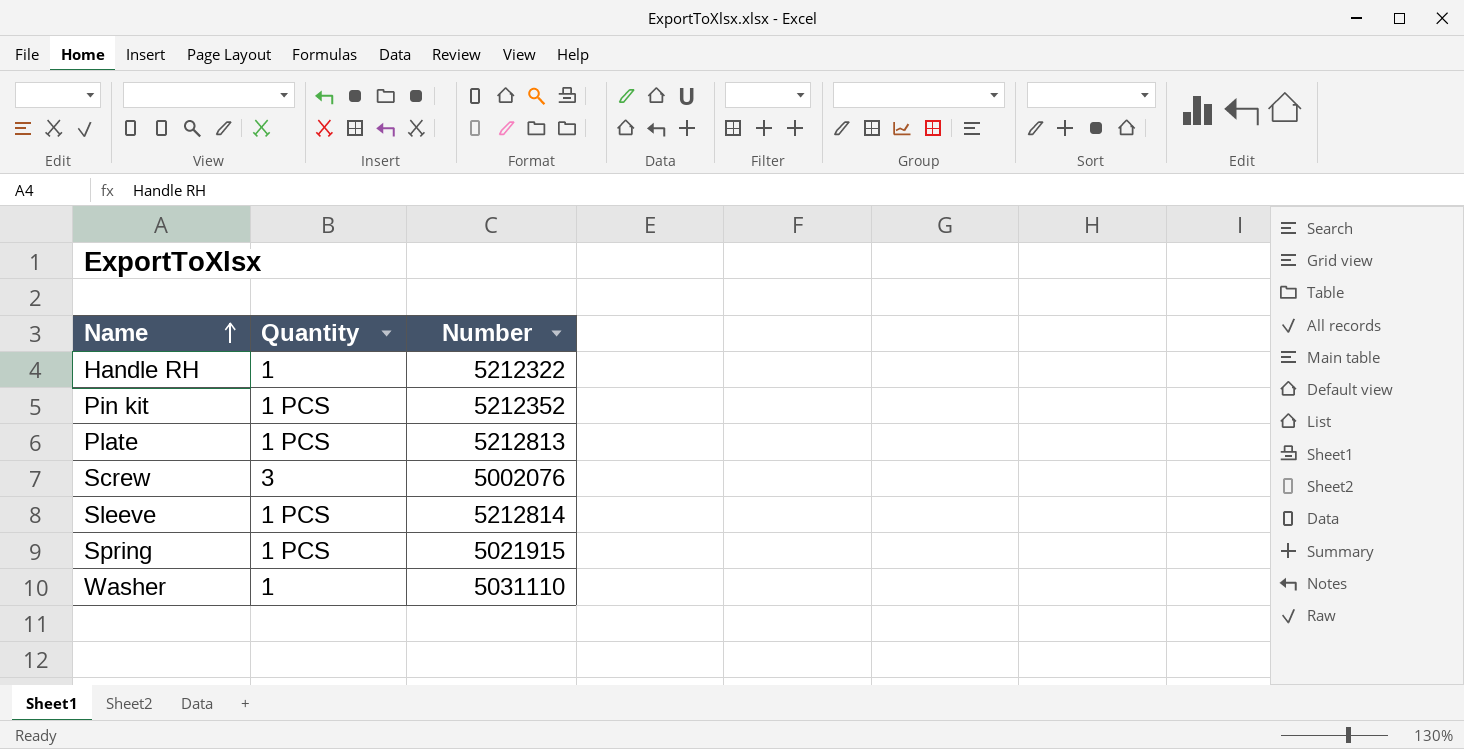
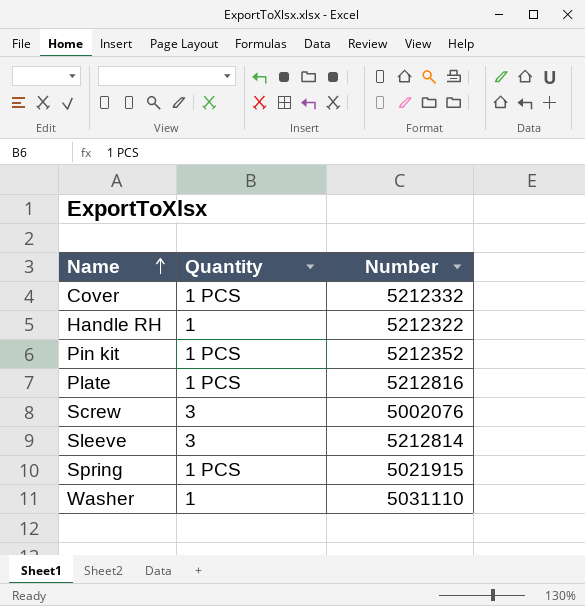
row Cover: none -> 1 PCS | 5212332
Plate | Number: 5212813 -> 5212816
Sleeve | Quantity: 1 PCS -> 3

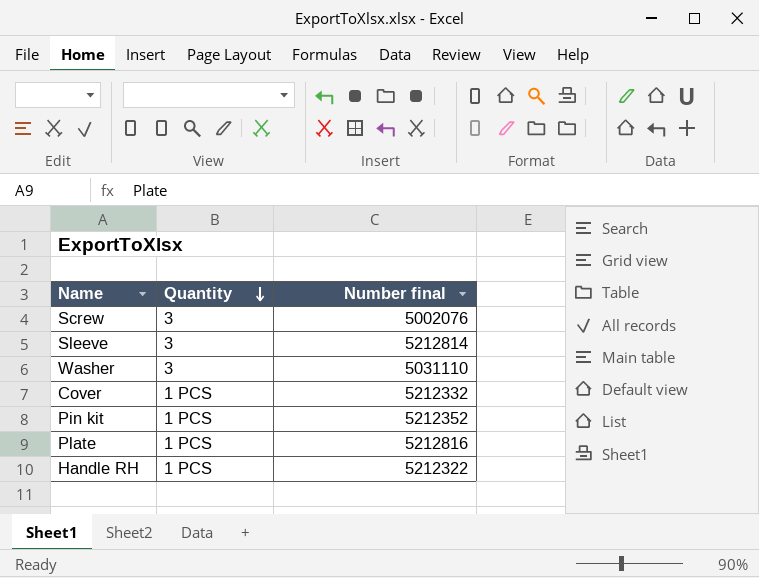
row order: Name ascending -> Quantity descending
column name: Number -> Number final
row Spring: 1 PCS | 5021915 -> none
Washer | Quantity: 1 -> 3
Handle RH | Quantity: 1 -> 1 PCS

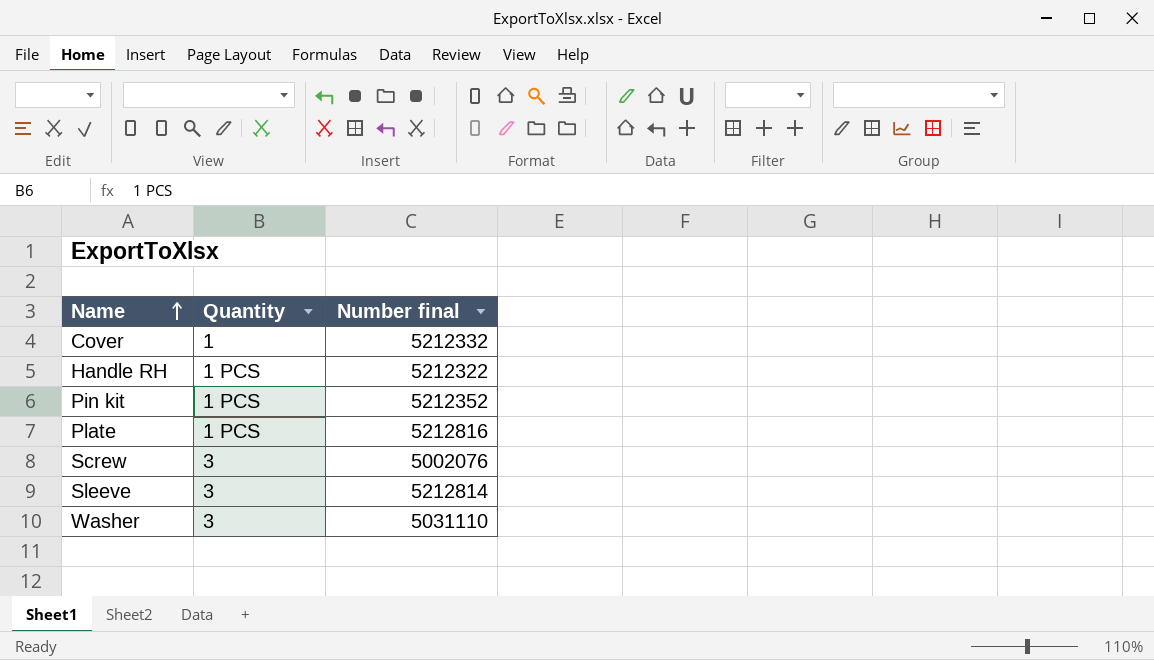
row order: Quantity descending -> Name ascending
Cover | Quantity: 1 PCS -> 1

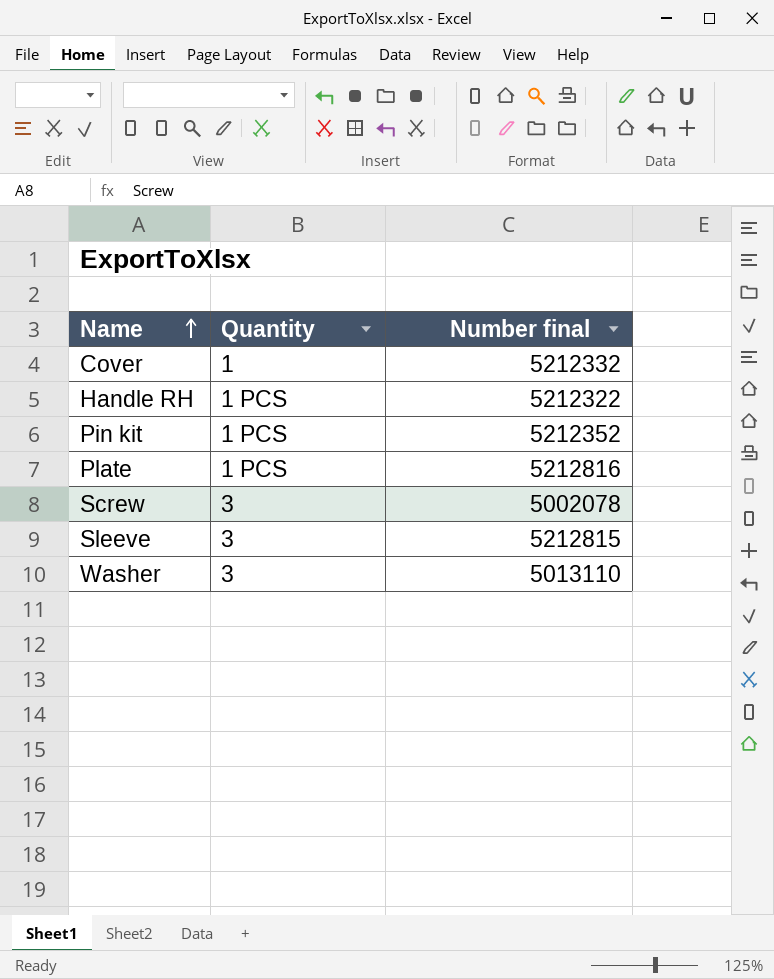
Screw | Number final: 5002076 -> 5002078
Sleeve | Number final: 5212814 -> 5212815
Washer | Number final: 5031110 -> 5013110

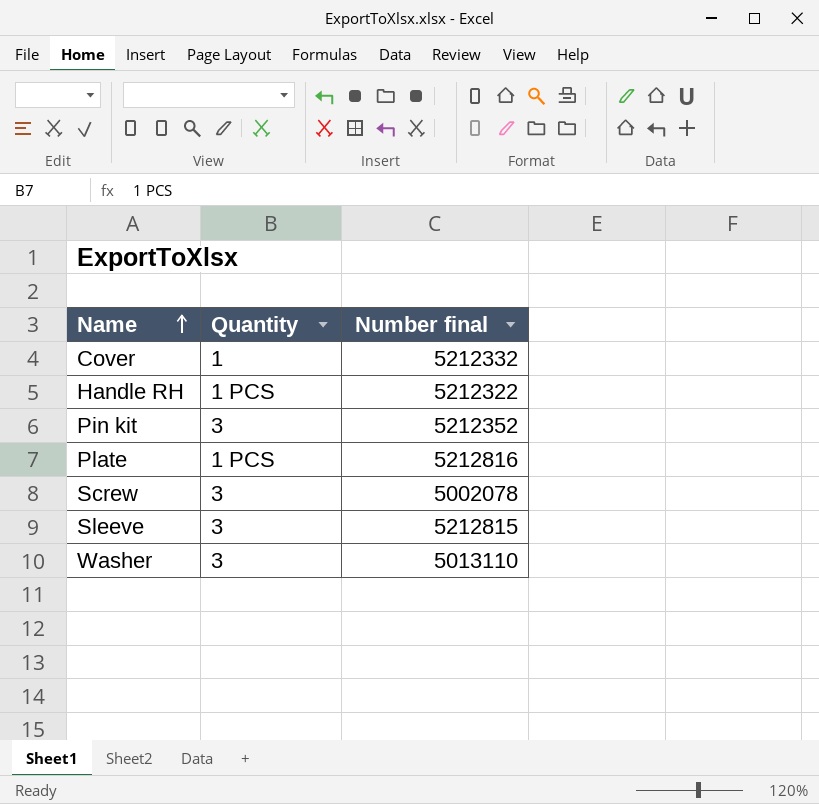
Pin kit | Quantity: 1 PCS -> 3

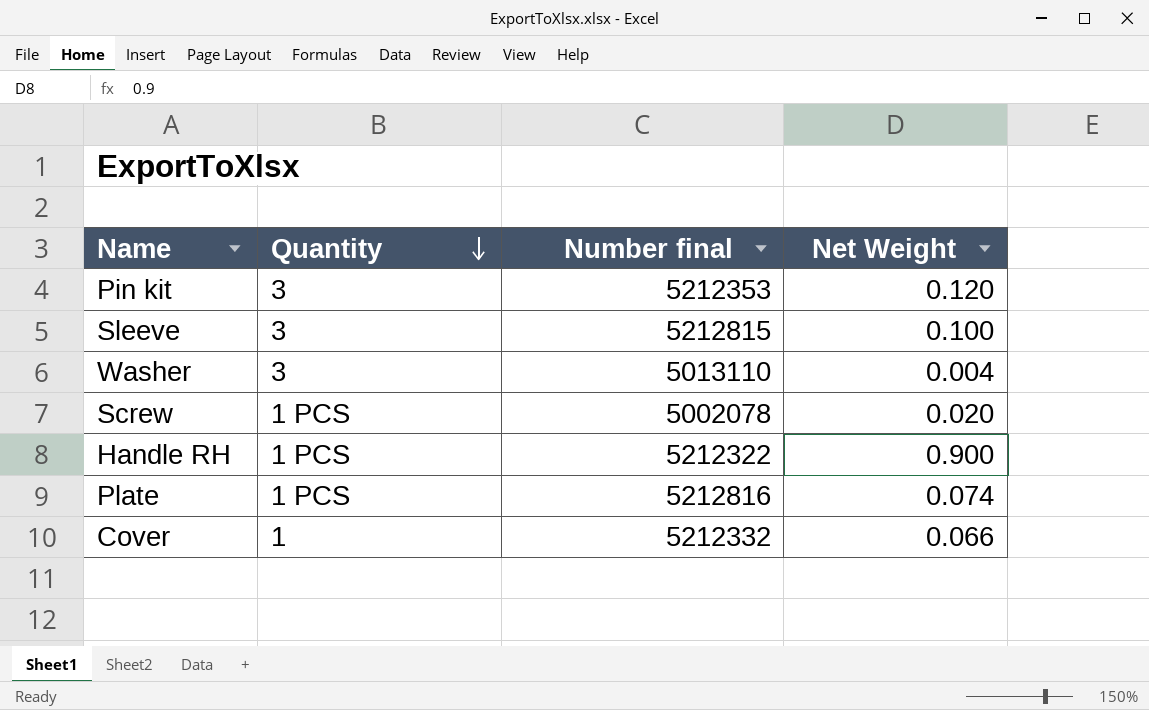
row order: Name ascending -> Quantity descending
column Net Weight | position: none -> 4
Pin kit | Number final: 5212352 -> 5212353
Screw | Quantity: 3 -> 1 PCS

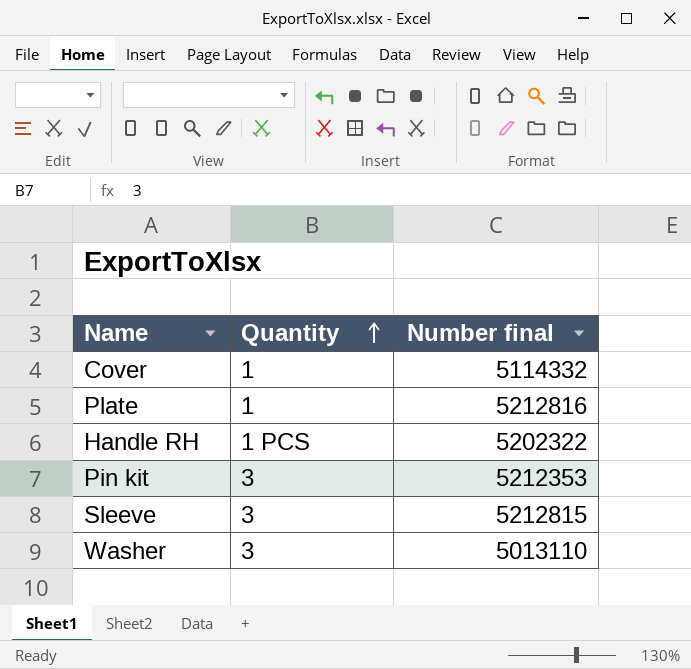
row order: Quantity descending -> Quantity ascending
column Net Weight | position: 4 -> none
row Screw: 1 PCS | 5002078 | 0.020 -> none
Cover | Number final: 5212332 -> 5114332
Plate | Quantity: 1 PCS -> 1
Handle RH | Number final: 5212322 -> 5202322

